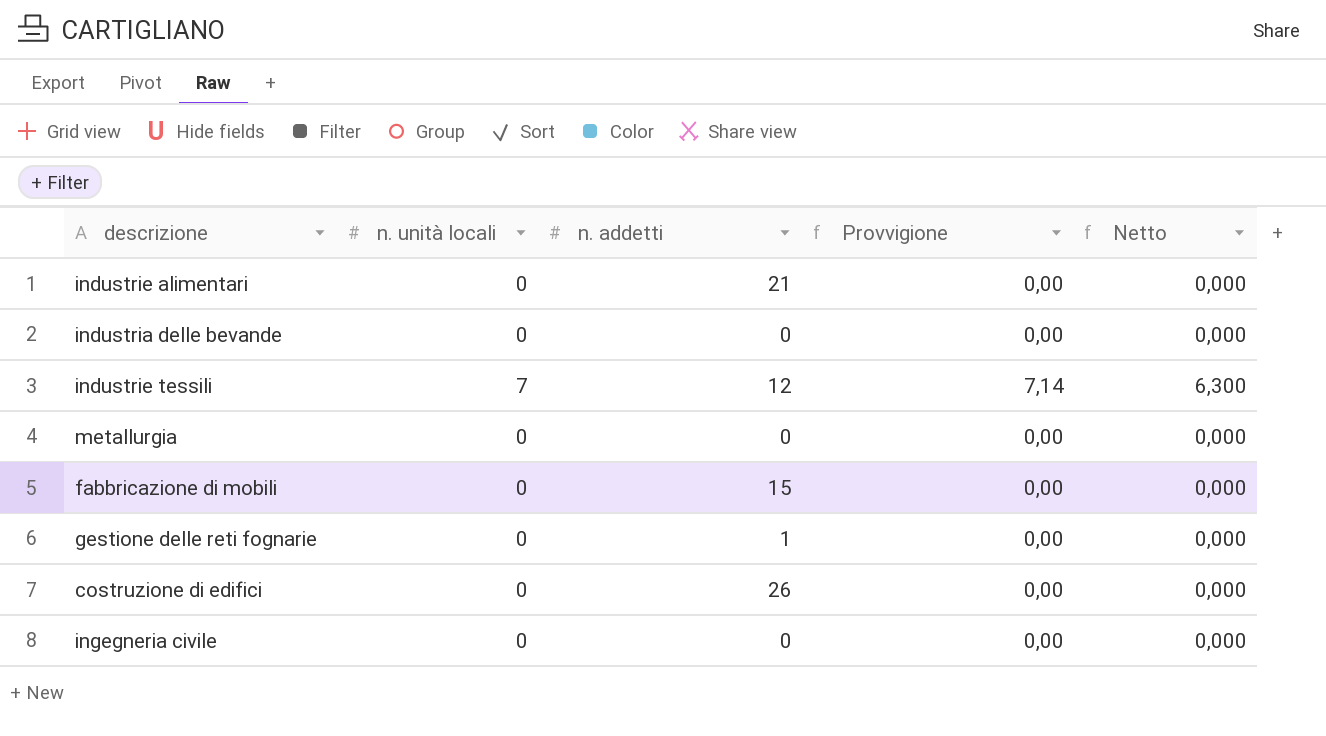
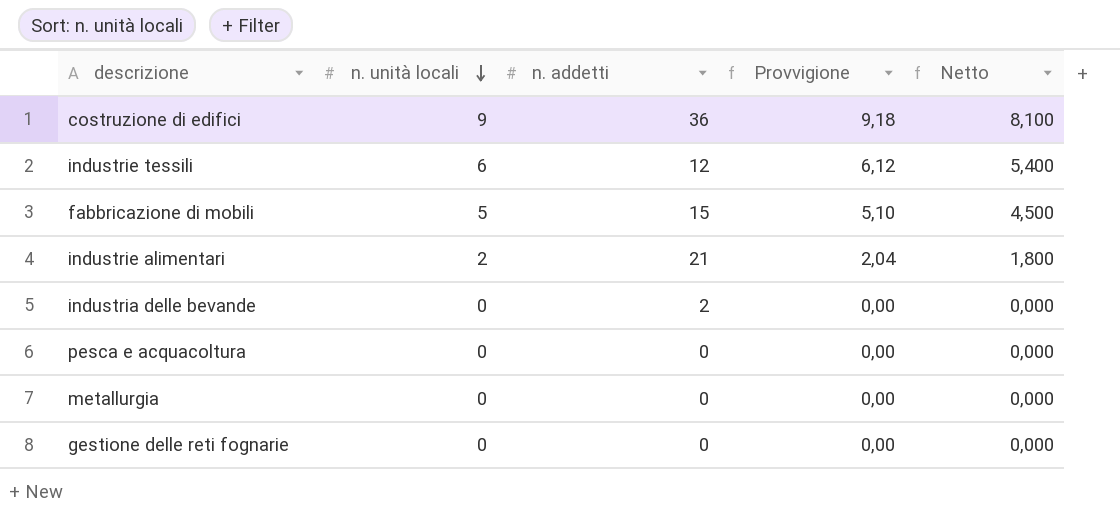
row order: none -> n. unità locali descending
row ingegneria civile: 0 | 0 | 0,00 | 0,000 -> none
costruzione di edifici | n. unità locali: 0 -> 9
costruzione di edifici | n. addetti: 26 -> 36
costruzione di edifici | Provvigione: 0,00 -> 9,18
costruzione di edifici | Netto: 0,000 -> 8,100
industrie tessili | n. unità locali: 7 -> 6
industrie tessili | Provvigione: 7,14 -> 6,12
industrie tessili | Netto: 6,300 -> 5,400
fabbricazione di mobili | n. unità locali: 0 -> 5
fabbricazione di mobili | Provvigione: 0,00 -> 5,10
fabbricazione di mobili | Netto: 0,000 -> 4,500
industrie alimentari | n. unità locali: 0 -> 2
industrie alimentari | Provvigione: 0,00 -> 2,04
industrie alimentari | Netto: 0,000 -> 1,800
industria delle bevande | n. addetti: 0 -> 2
row pesca e acquacoltura: none -> 0 | 0 | 0,00 | 0,000
gestione delle reti fognarie | n. addetti: 1 -> 0

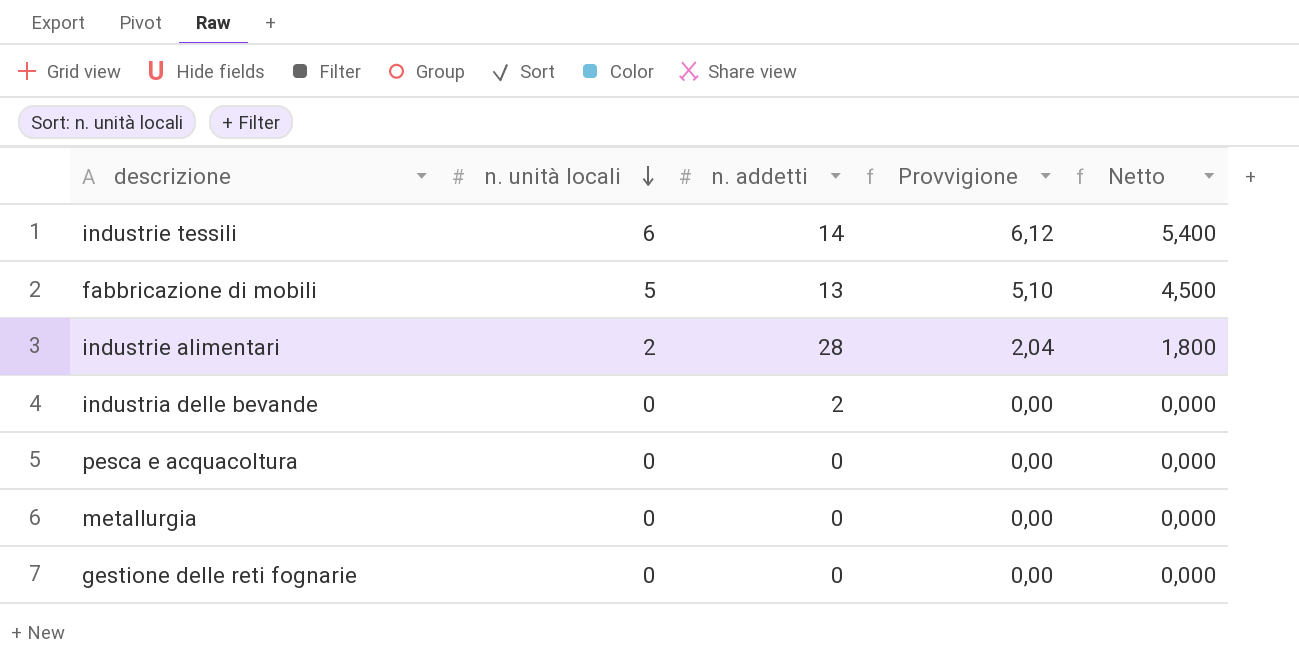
row costruzione di edifici: 9 | 36 | 9,18 | 8,100 -> none
industrie tessili | n. addetti: 12 -> 14
fabbricazione di mobili | n. addetti: 15 -> 13
industrie alimentari | n. addetti: 21 -> 28

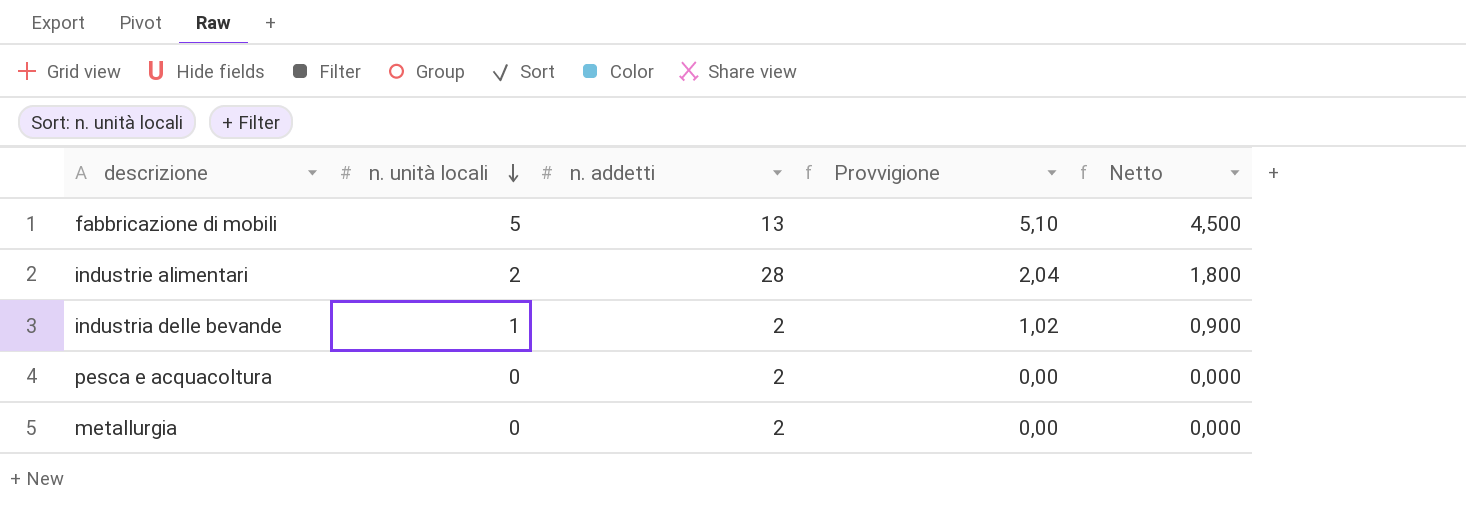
row industrie tessili: 6 | 14 | 6,12 | 5,400 -> none
row gestione delle reti fognarie: 0 | 0 | 0,00 | 0,000 -> none
industria delle bevande | n. unità locali: 0 -> 1
industria delle bevande | Provvigione: 0,00 -> 1,02
industria delle bevande | Netto: 0,000 -> 0,900
pesca e acquacoltura | n. addetti: 0 -> 2
metallurgia | n. addetti: 0 -> 2

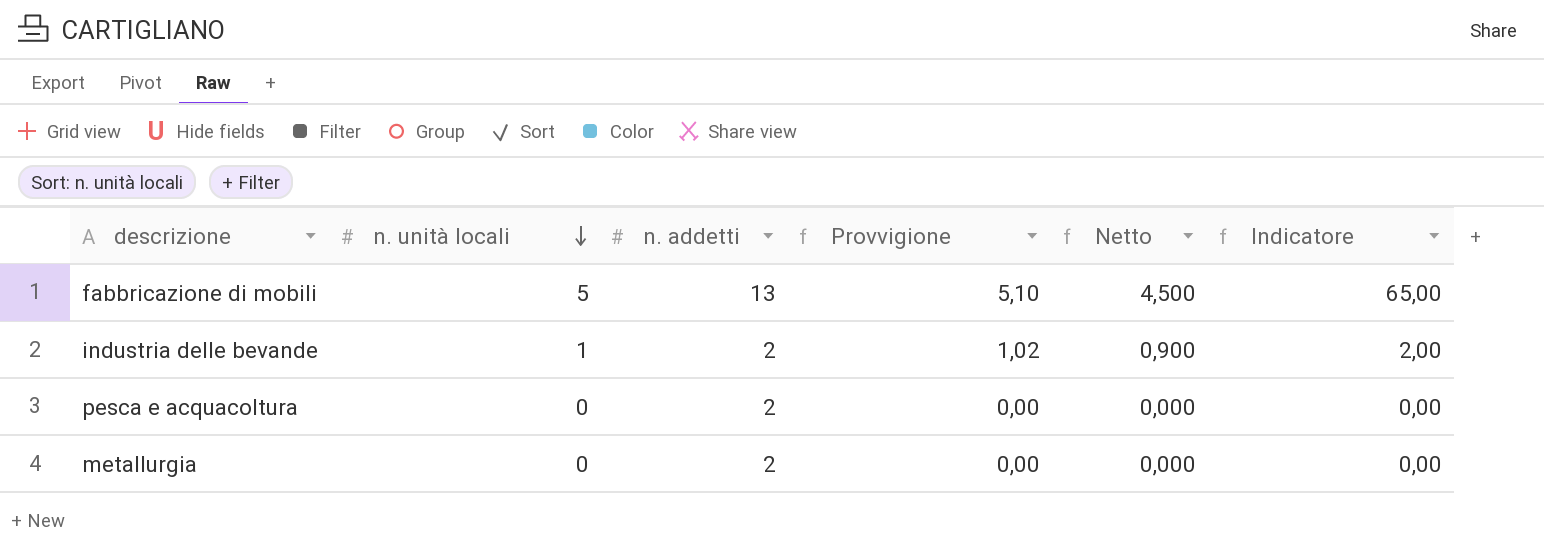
column Indicatore | formula: none -> [n. unità locali] * [n. addetti]
row industrie alimentari: 2 | 28 | 2,04 | 1,800 -> none

